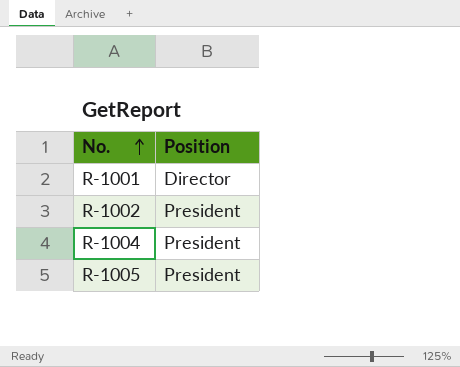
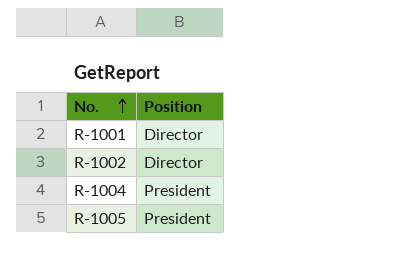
R-1002 | Position: President -> Director

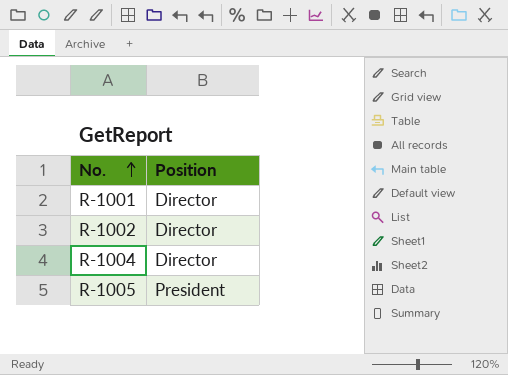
R-1004 | Position: President -> Director

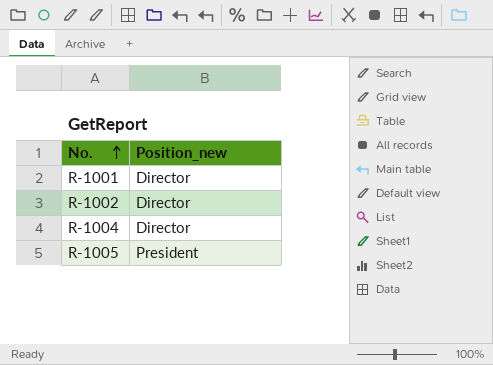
column name: Position -> Position_new

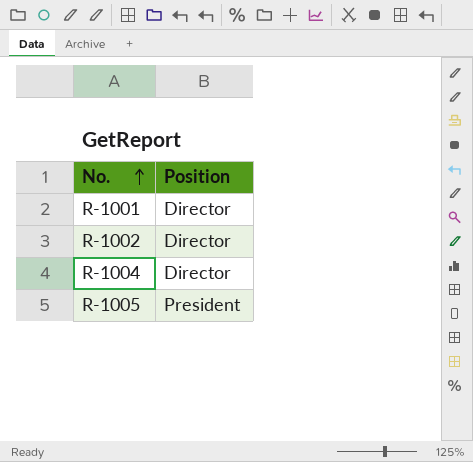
column name: Position_new -> Position

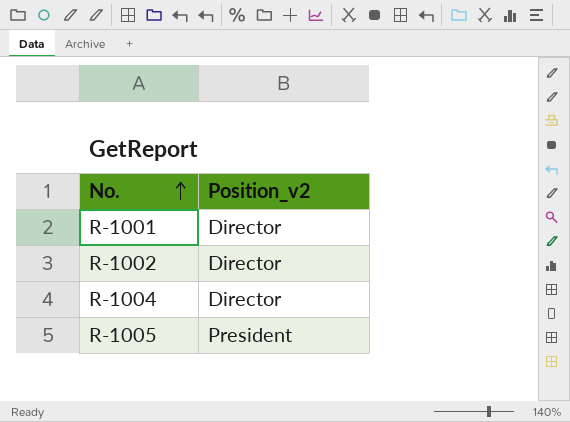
column name: Position -> Position_v2

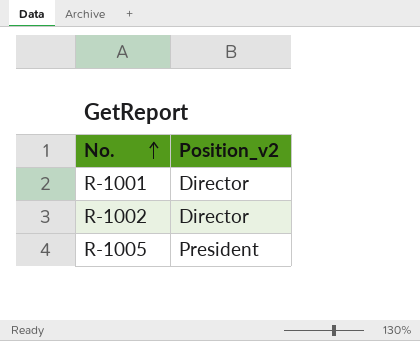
row R-1004: Director -> none

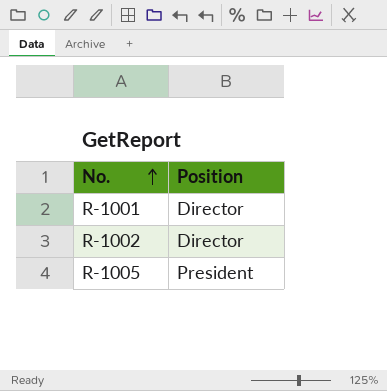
column name: Position_v2 -> Position

